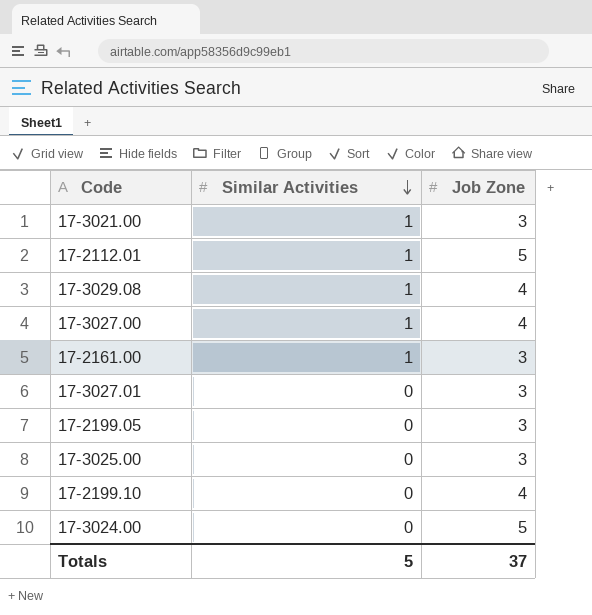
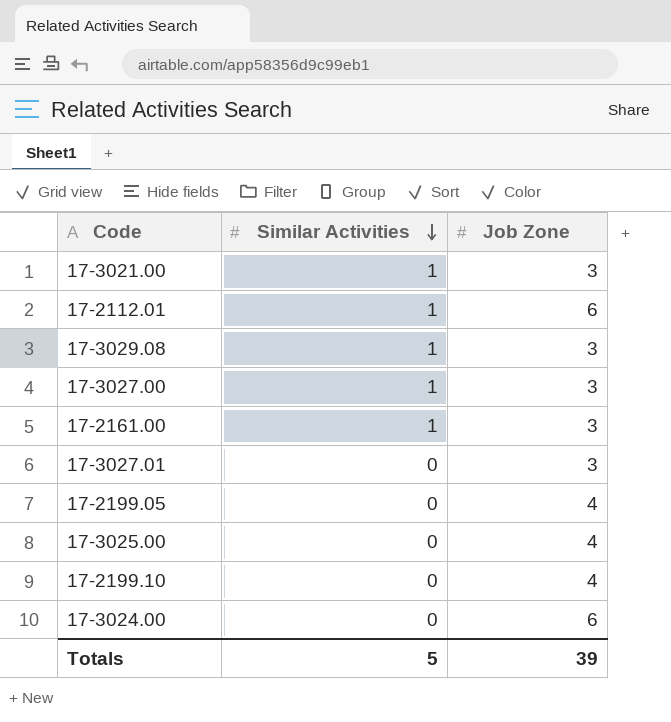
17-2112.01 | Job Zone: 5 -> 6
17-3029.08 | Job Zone: 4 -> 3
17-3027.00 | Job Zone: 4 -> 3
17-2199.05 | Job Zone: 3 -> 4
17-3025.00 | Job Zone: 3 -> 4
17-3024.00 | Job Zone: 5 -> 6
Totals | Job Zone: 37 -> 39

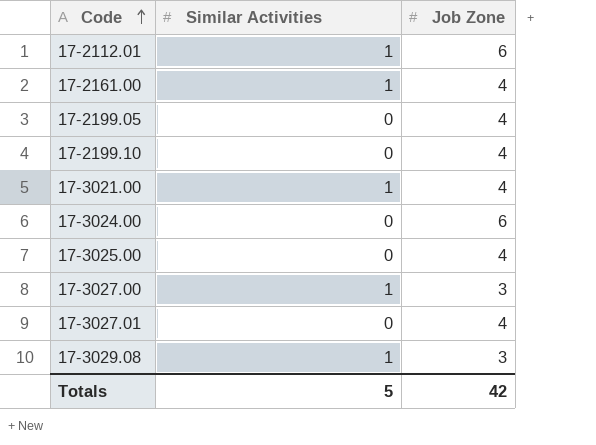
row order: Similar Activities descending -> Code ascending
17-2161.00 | Job Zone: 3 -> 4
17-3021.00 | Job Zone: 3 -> 4
17-3027.01 | Job Zone: 3 -> 4
Totals | Job Zone: 39 -> 42

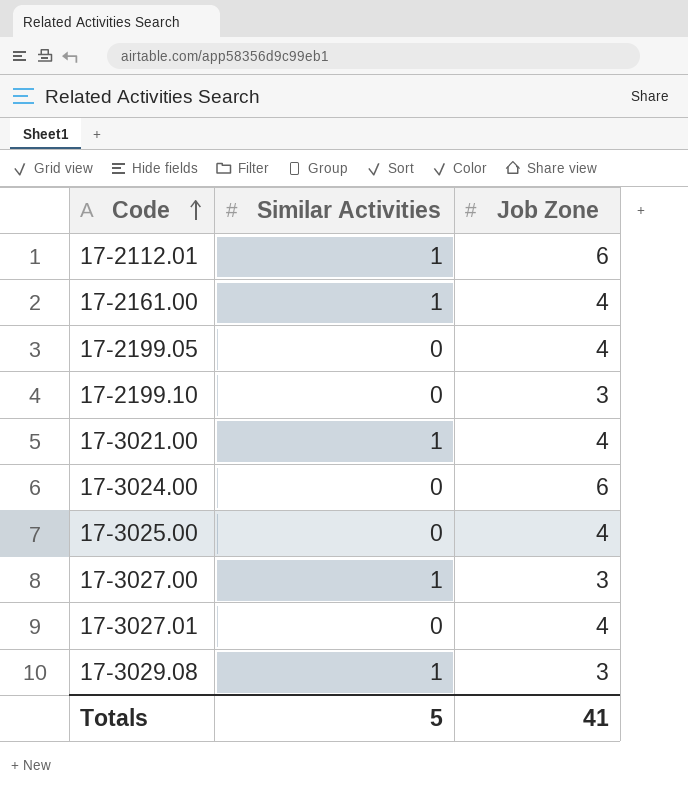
17-2199.10 | Job Zone: 4 -> 3
Totals | Job Zone: 42 -> 41

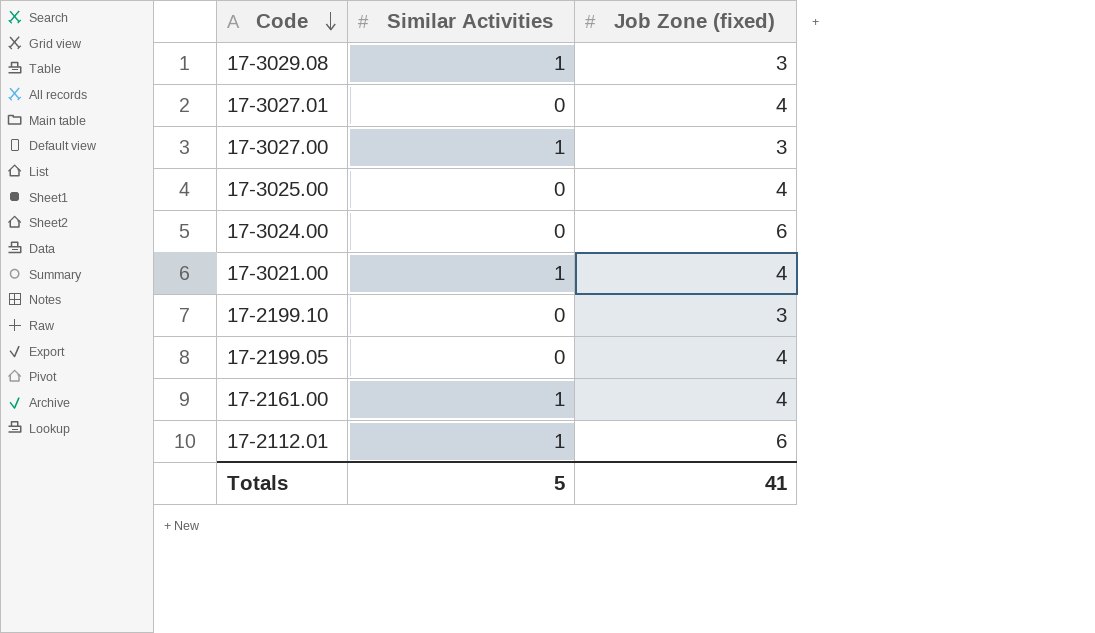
row order: Code ascending -> Code descending
column name: Job Zone -> Job Zone (fixed)

